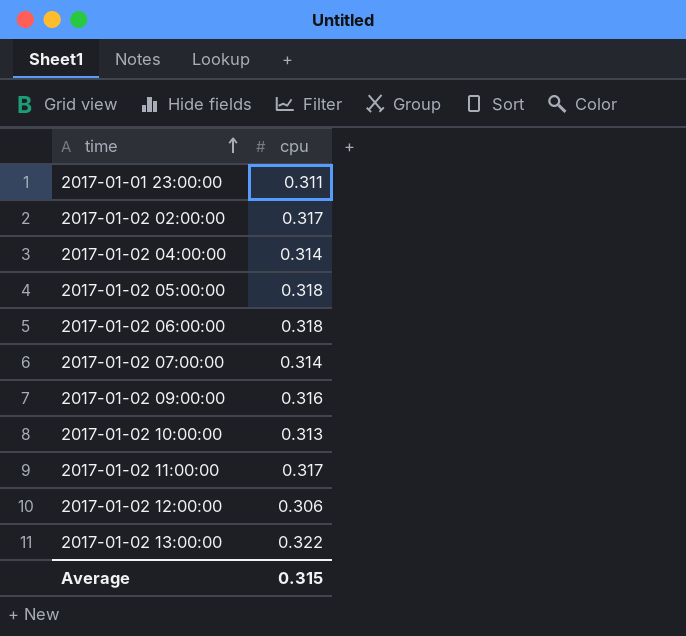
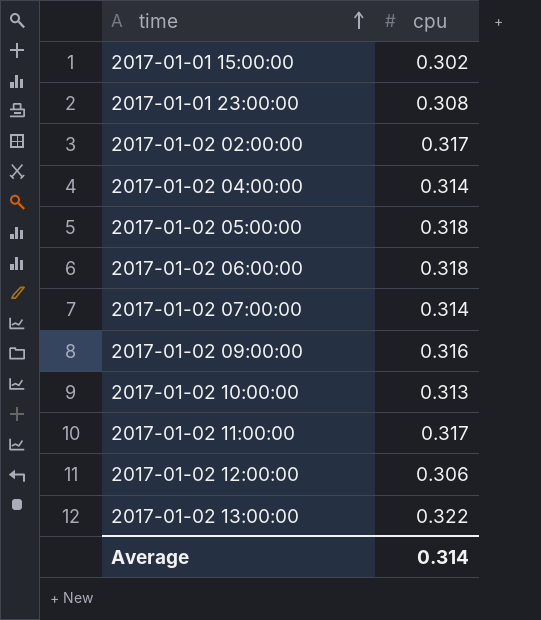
row 2017-01-01 15:00:00: none -> 0.302
2017-01-01 23:00:00 | cpu: 0.311 -> 0.308
Average | cpu: 0.315 -> 0.314

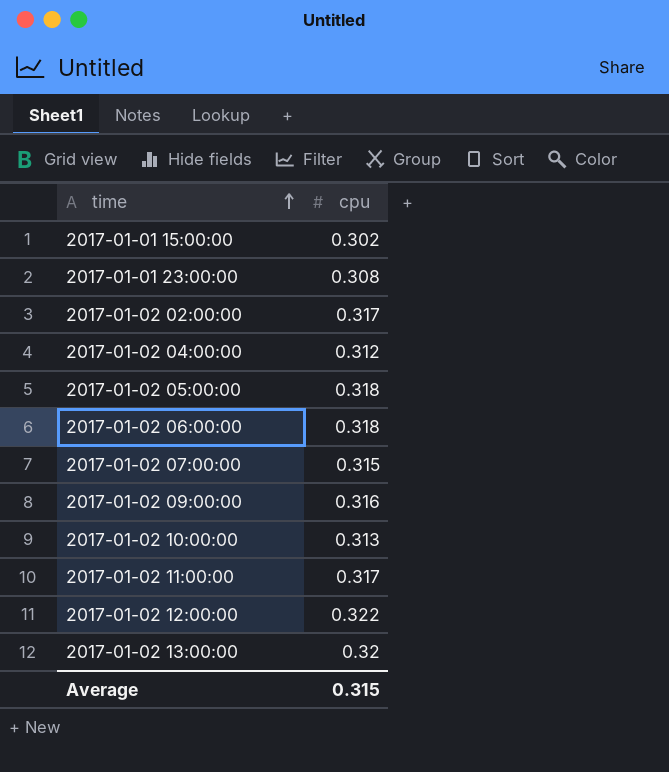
2017-01-02 04:00:00 | cpu: 0.314 -> 0.312
2017-01-02 07:00:00 | cpu: 0.314 -> 0.315
2017-01-02 12:00:00 | cpu: 0.306 -> 0.322
2017-01-02 13:00:00 | cpu: 0.322 -> 0.32
Average | cpu: 0.314 -> 0.315

